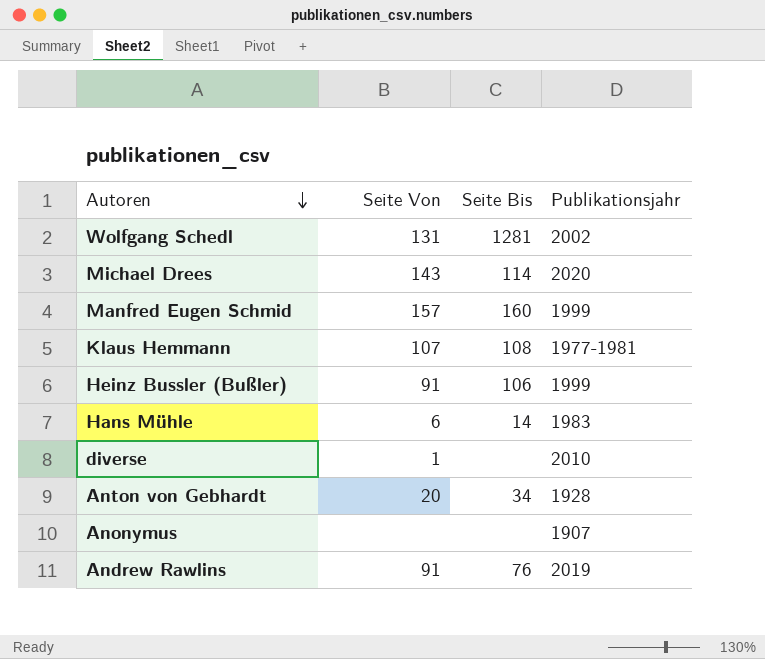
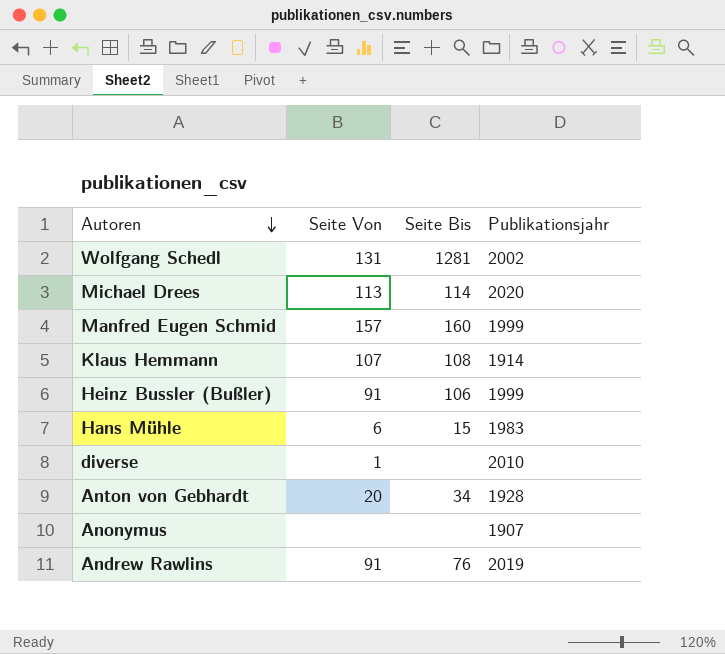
Michael Drees | Seite Von: 143 -> 113
Klaus Hemmann | Publikationsjahr: 1977-1981 -> 1914
Hans Mühle | Seite Bis: 14 -> 15

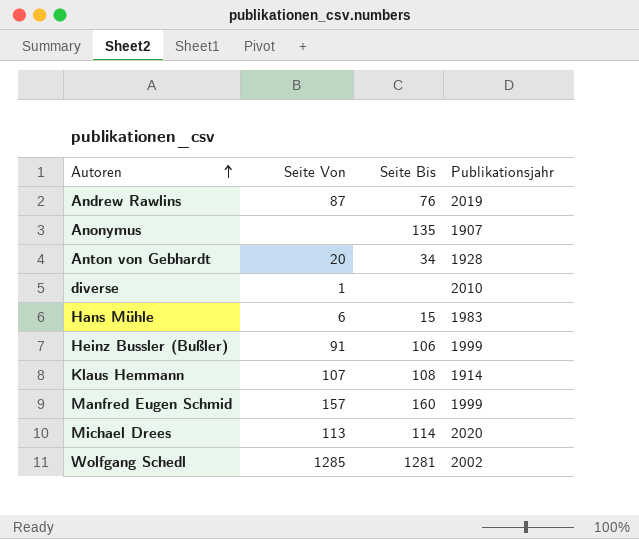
row order: Autoren descending -> Autoren ascending
Andrew Rawlins | Seite Von: 91 -> 87
Anonymus | Seite Bis: none -> 135
Wolfgang Schedl | Seite Von: 131 -> 1285

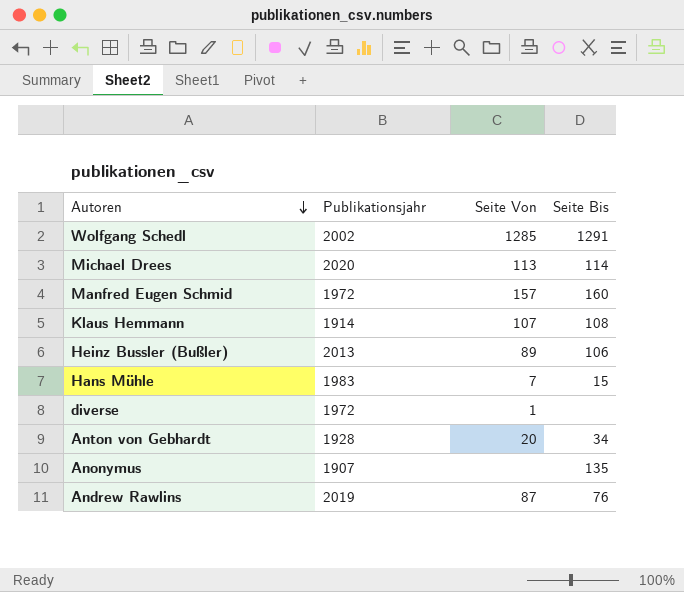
row order: Autoren ascending -> Autoren descending
column Publikationsjahr | position: 4 -> 2
Wolfgang Schedl | Seite Bis: 1281 -> 1291
Manfred Eugen Schmid | Publikationsjahr: 1999 -> 1972
Heinz Bussler (Bußler) | Publikationsjahr: 1999 -> 2013
Heinz Bussler (Bußler) | Seite Von: 91 -> 89
Hans Mühle | Seite Von: 6 -> 7
diverse | Publikationsjahr: 2010 -> 1972

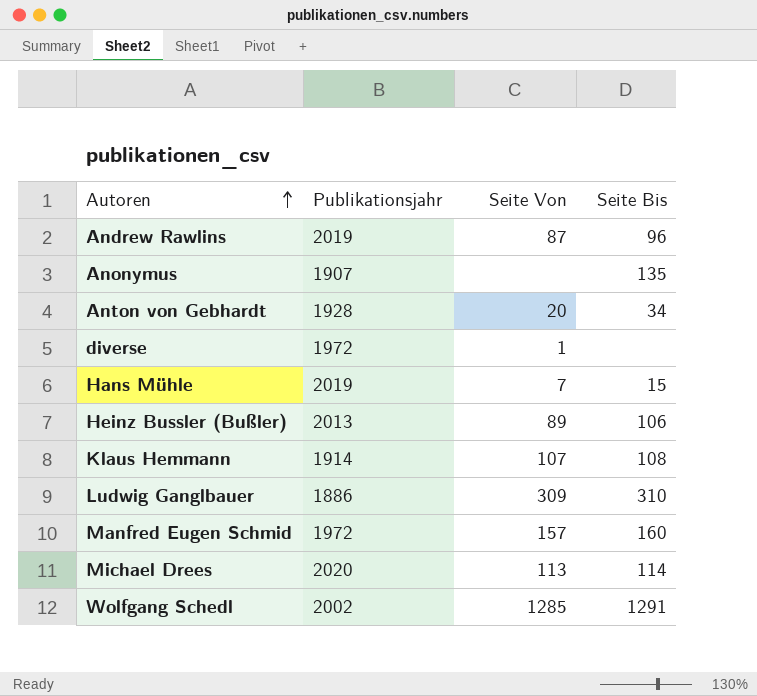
row order: Autoren descending -> Autoren ascending
Andrew Rawlins | Seite Bis: 76 -> 96
Hans Mühle | Publikationsjahr: 1983 -> 2019
row Ludwig Ganglbauer: none -> 1886 | 309 | 310

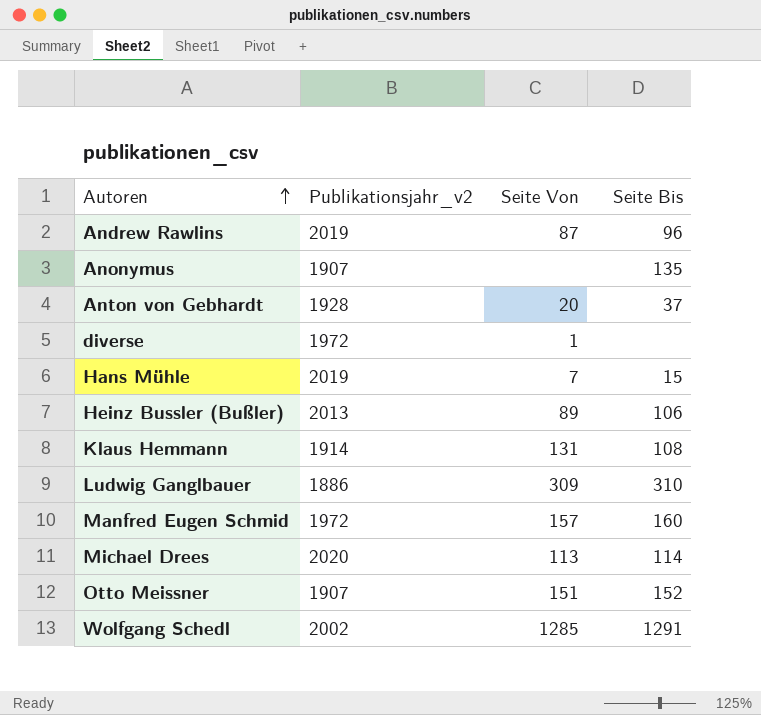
column name: Publikationsjahr -> Publikationsjahr_v2
Anton von Gebhardt | Seite Bis: 34 -> 37
Klaus Hemmann | Seite Von: 107 -> 131
row Otto Meissner: none -> 1907 | 151 | 152

